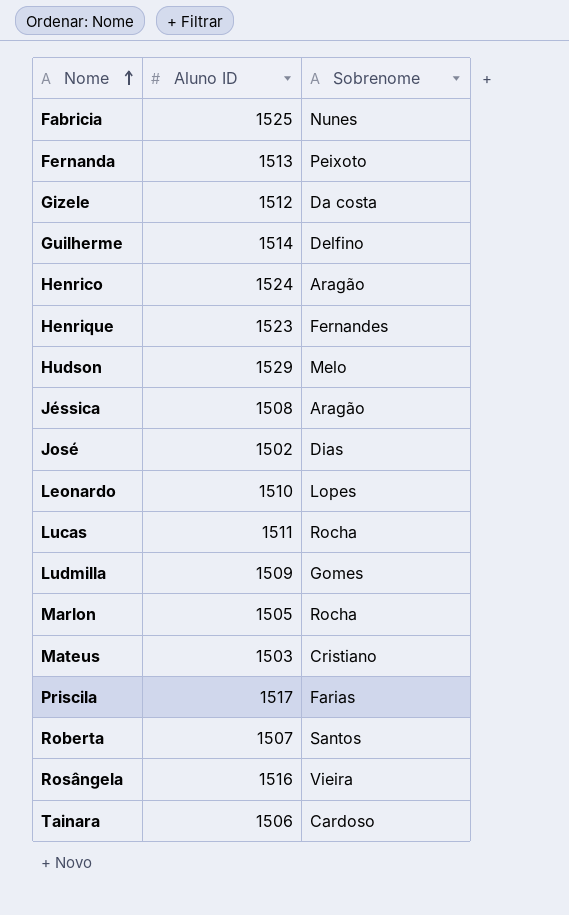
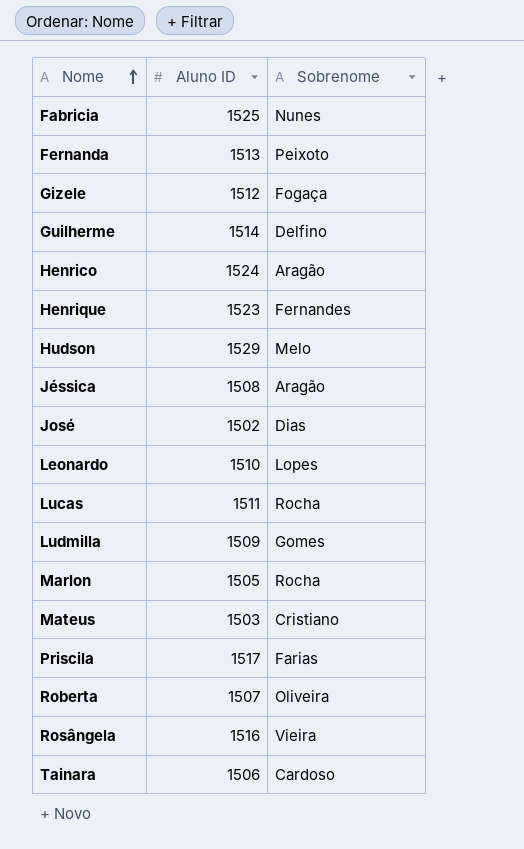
Gizele | Sobrenome: Da costa -> Fogaça
Roberta | Sobrenome: Santos -> Oliveira

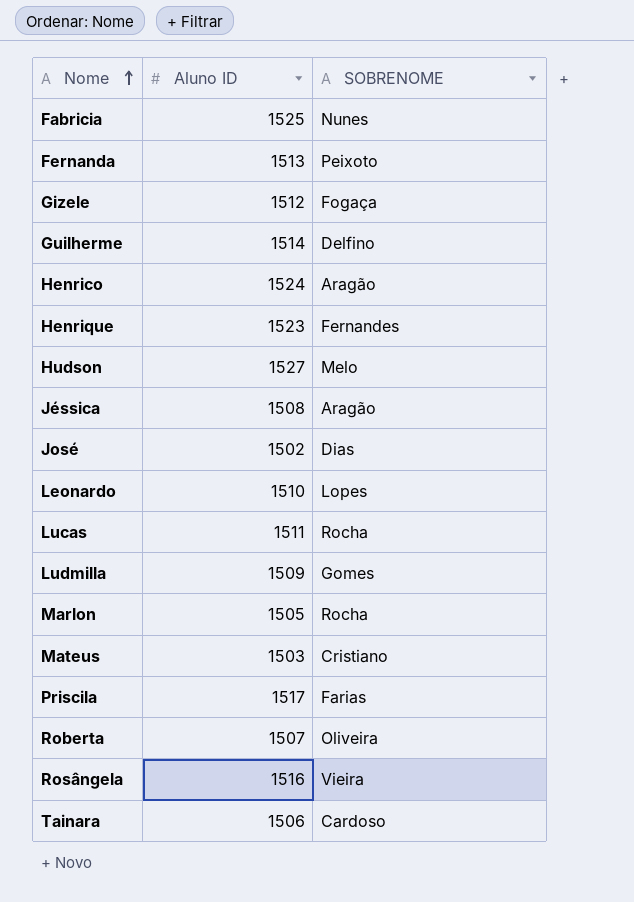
column name: Sobrenome -> SOBRENOME
Hudson | Aluno ID: 1529 -> 1527

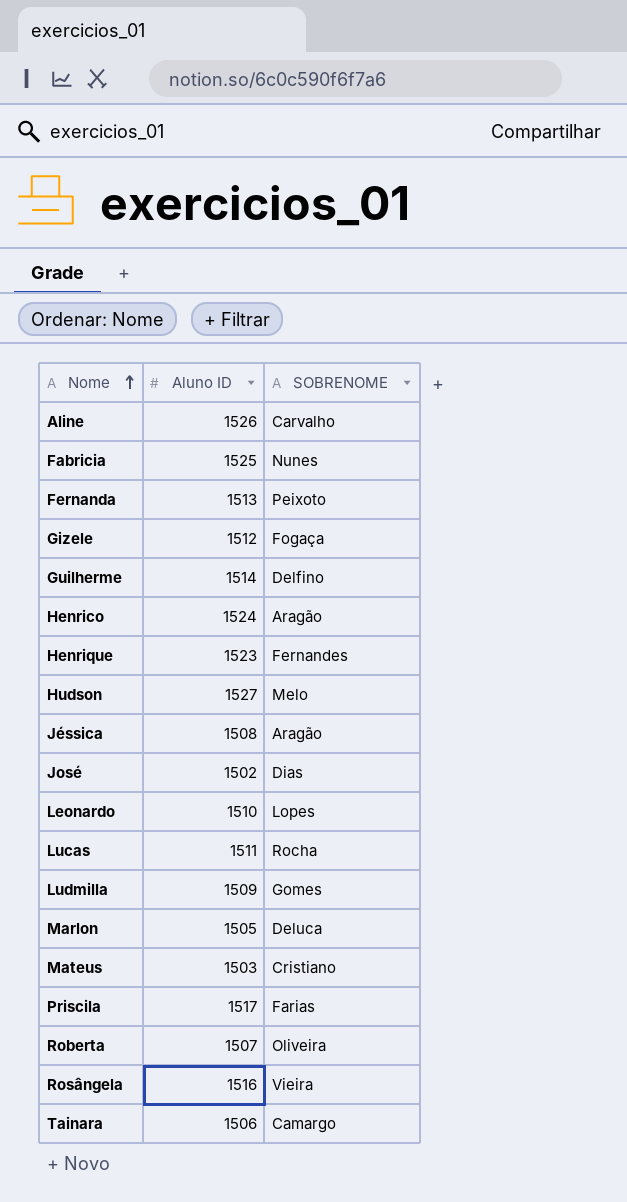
row Aline: none -> 1526 | Carvalho
Marlon | SOBRENOME: Rocha -> Deluca
Tainara | SOBRENOME: Cardoso -> Camargo

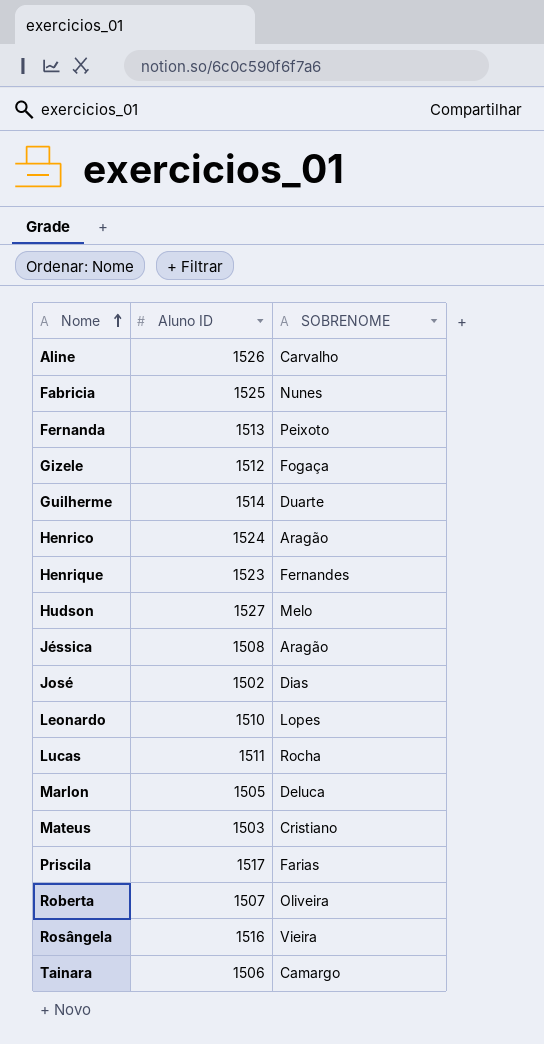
row Ludmilla: 1509 | Gomes -> none
Guilherme | SOBRENOME: Delfino -> Duarte

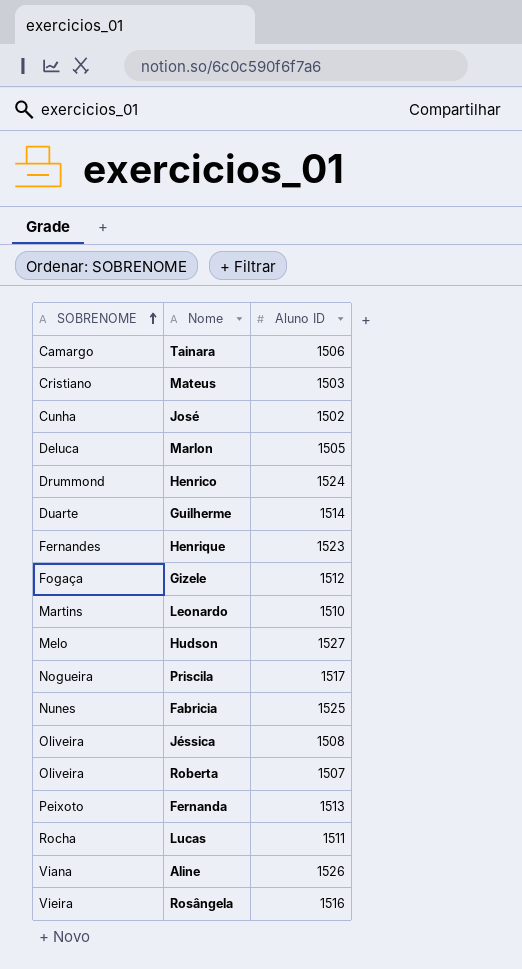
row order: Nome ascending -> SOBRENOME ascending
column SOBRENOME | position: 3 -> 1
José | SOBRENOME: Dias -> Cunha
Henrico | SOBRENOME: Aragão -> Drummond
Leonardo | SOBRENOME: Lopes -> Martins
Priscila | SOBRENOME: Farias -> Nogueira
Jéssica | SOBRENOME: Aragão -> Oliveira
Aline | SOBRENOME: Carvalho -> Viana

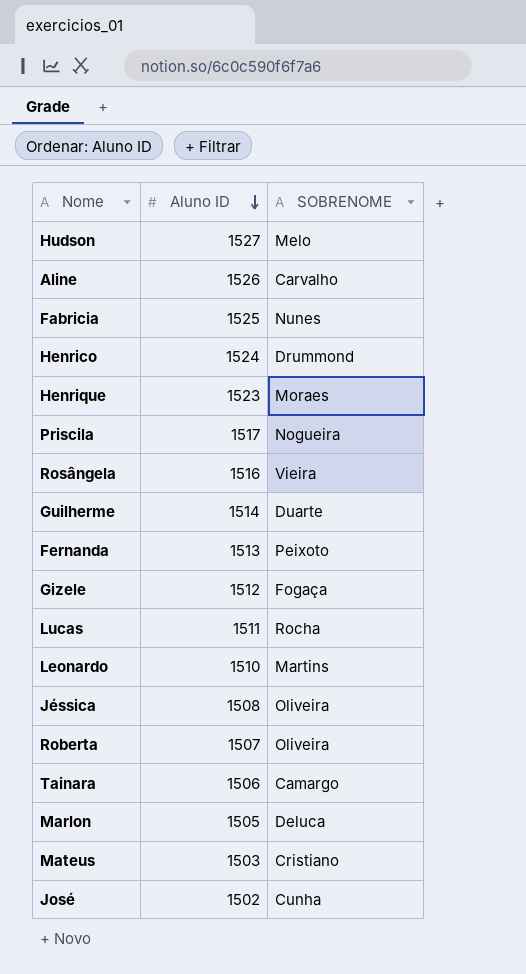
row order: SOBRENOME ascending -> Aluno ID descending
column SOBRENOME | position: 1 -> 3
Aline | SOBRENOME: Viana -> Carvalho
Henrique | SOBRENOME: Fernandes -> Moraes

